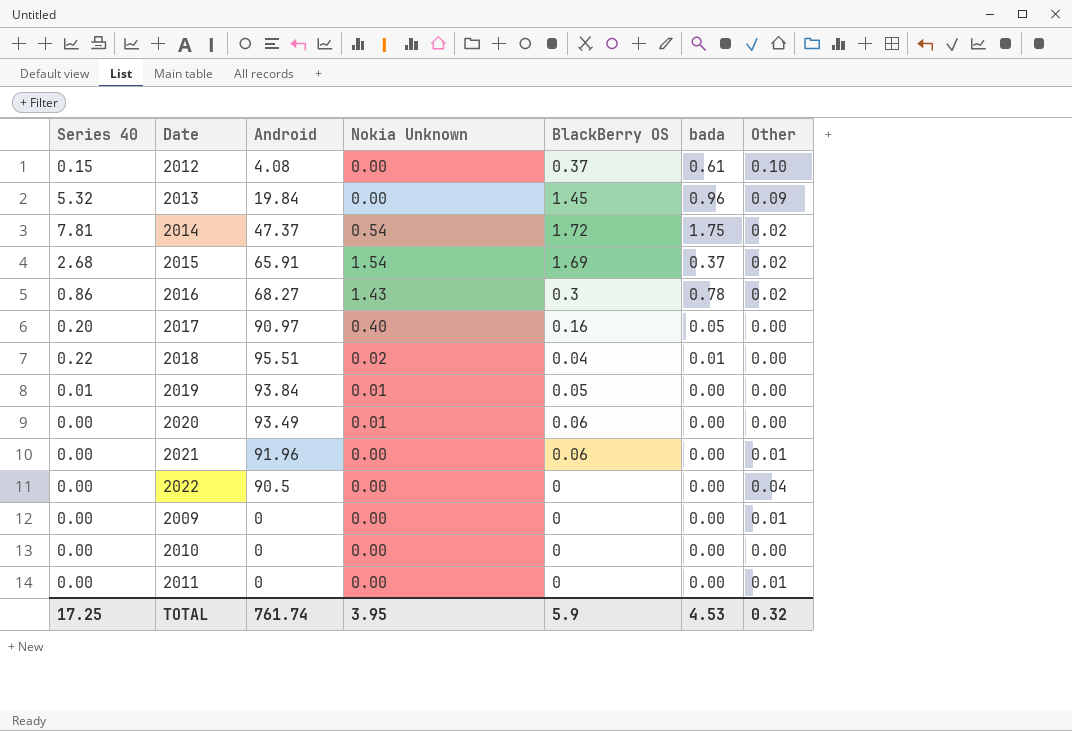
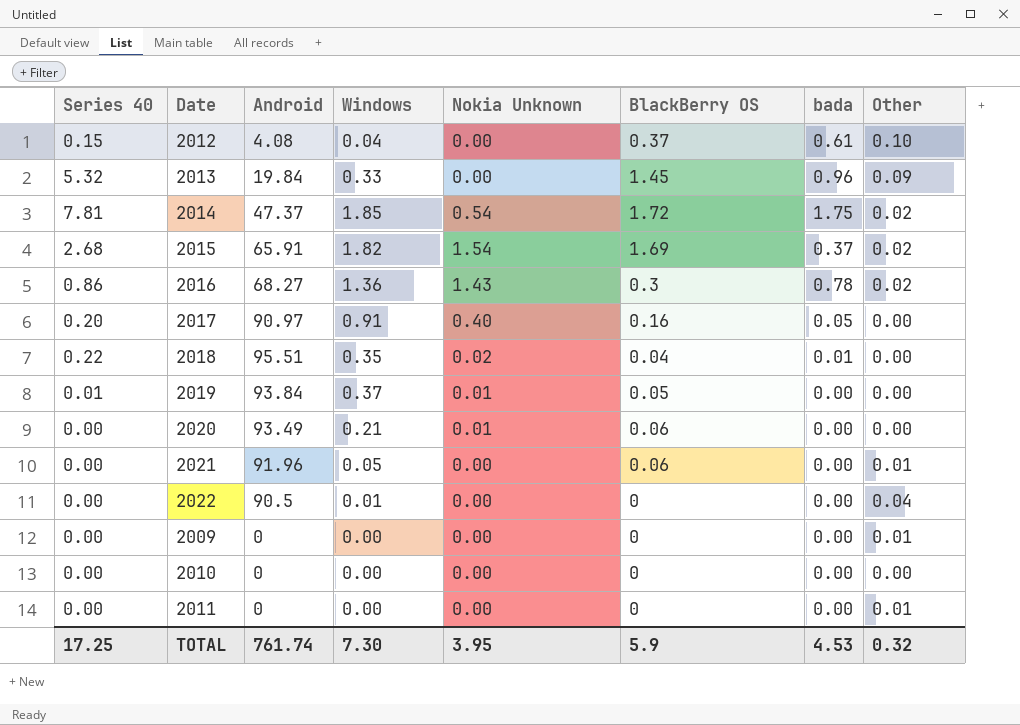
column Windows | position: none -> 4

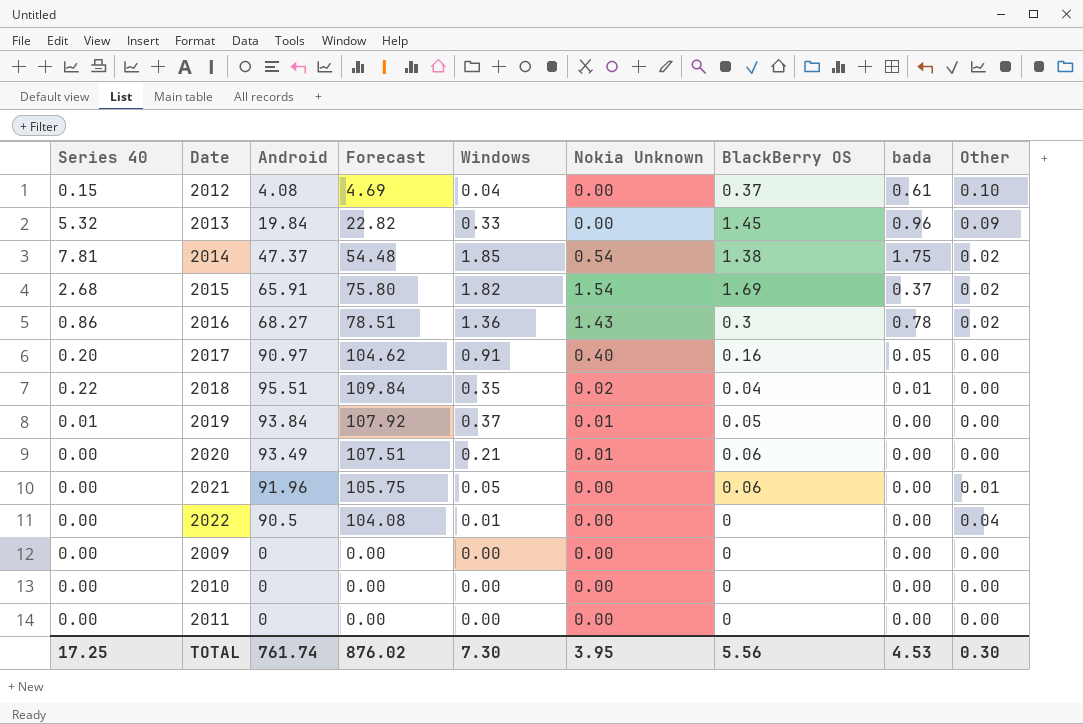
column Forecast | formula: none -> [Android] * 1.15
2014 | BlackBerry OS: 1.72 -> 1.38
2009 | Other: 0.01 -> 0.00
2011 | Other: 0.01 -> 0.00
TOTAL | BlackBerry OS: 5.9 -> 5.56
TOTAL | Other: 0.32 -> 0.30

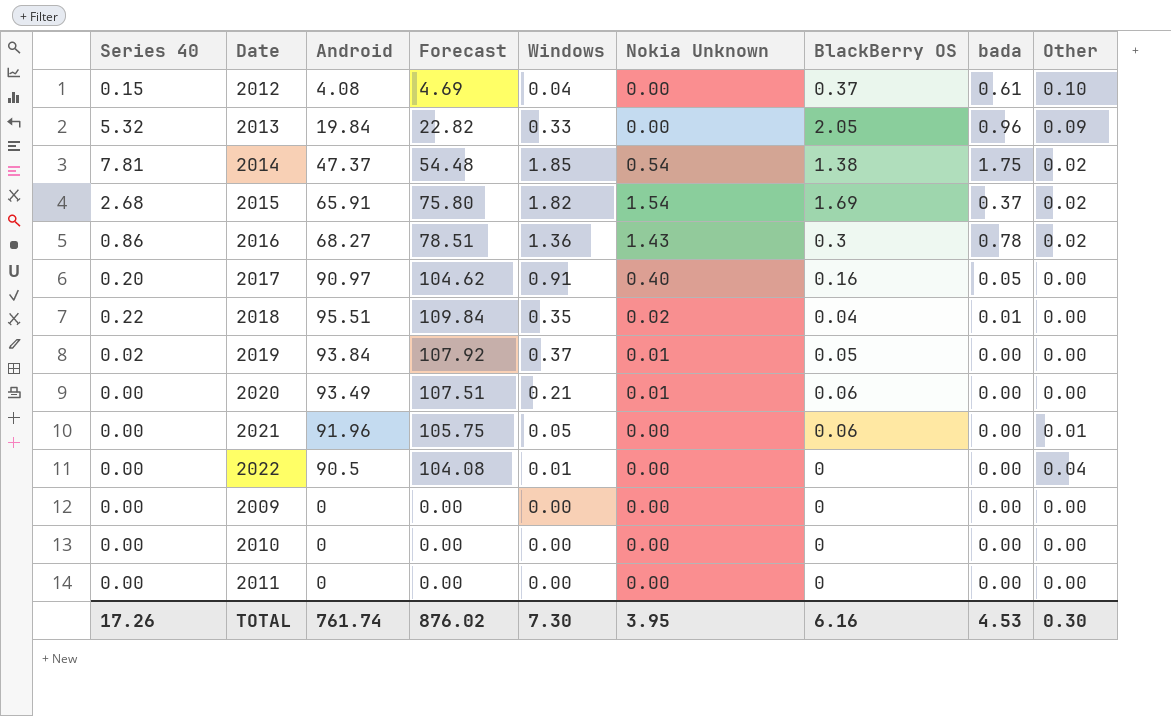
2013 | BlackBerry OS: 1.45 -> 2.05
2019 | Series 40: 0.01 -> 0.02
TOTAL | Series 40: 17.25 -> 17.26
TOTAL | BlackBerry OS: 5.56 -> 6.16

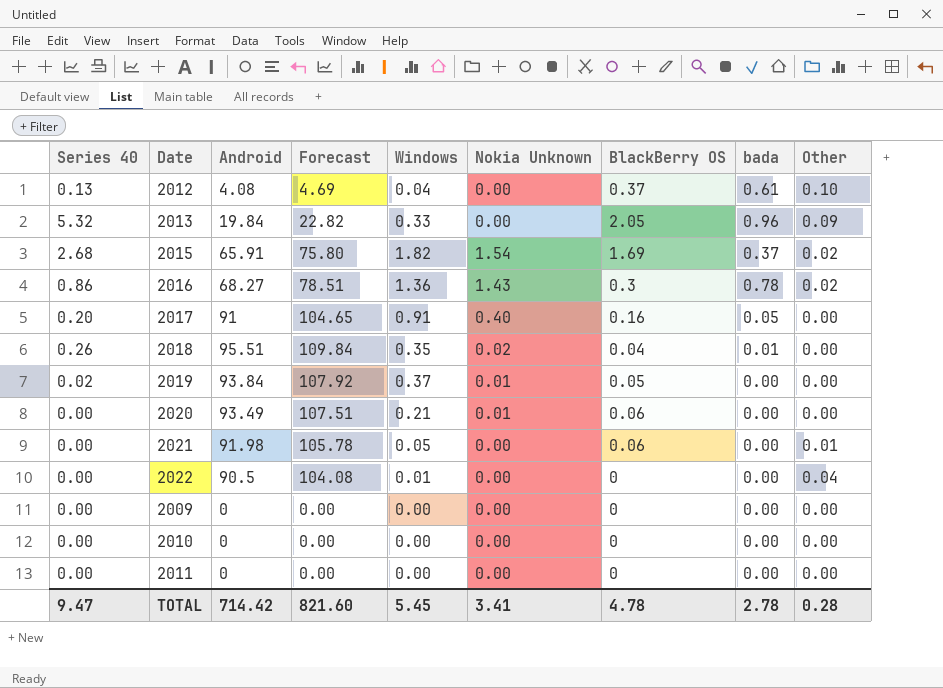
row 2014: 7.81 | 47.37 | 54.48 | 1.85 | 0.54 | 1.38 | 1.75 | 0.02 -> none
2012 | Series 40: 0.15 -> 0.13
2017 | Android: 90.97 -> 91
2017 | Forecast: 104.62 -> 104.65
2018 | Series 40: 0.22 -> 0.26
2021 | Android: 91.96 -> 91.98
2021 | Forecast: 105.75 -> 105.78
TOTAL | Series 40: 17.26 -> 9.47
TOTAL | Android: 761.74 -> 714.42
TOTAL | Forecast: 876.02 -> 821.60
TOTAL | Windows: 7.30 -> 5.45
TOTAL | Nokia Unknown: 3.95 -> 3.41
TOTAL | BlackBerry OS: 6.16 -> 4.78
TOTAL | bada: 4.53 -> 2.78
TOTAL | Other: 0.30 -> 0.28

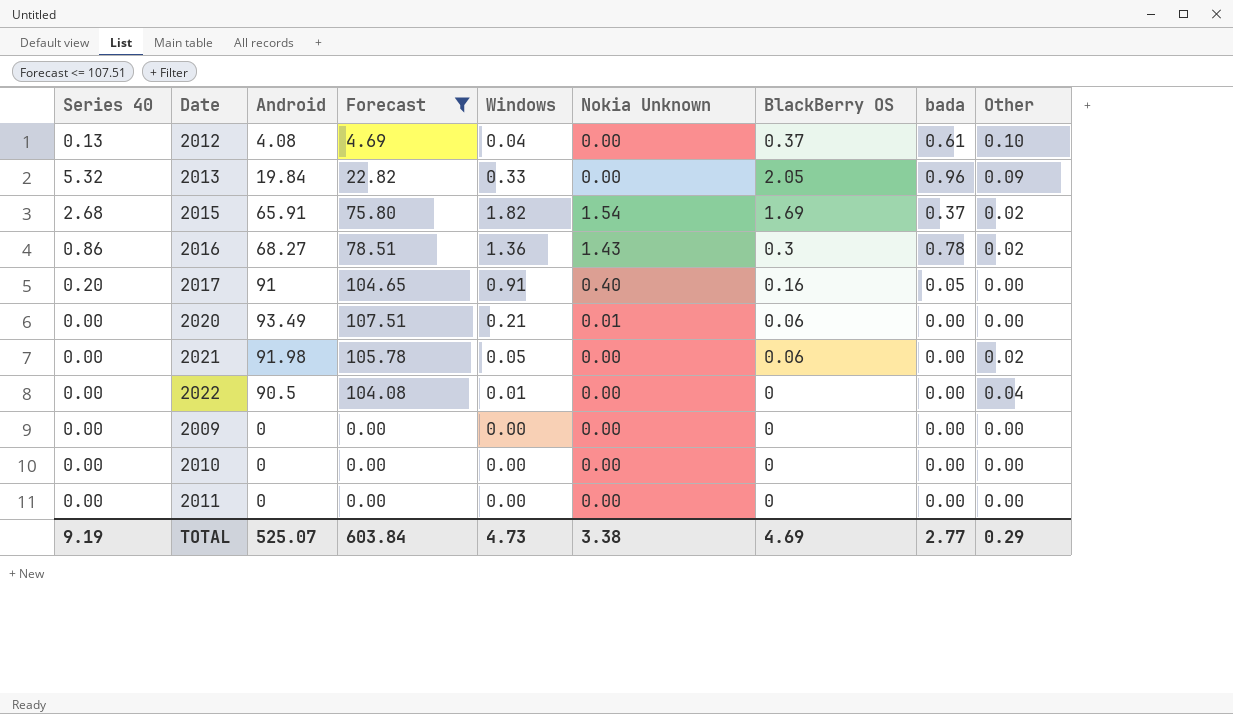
filter: none -> Forecast <= 107.51
2021 | Other: 0.01 -> 0.02
TOTAL | Series 40: 9.47 -> 9.19
TOTAL | Android: 714.42 -> 525.07
TOTAL | Forecast: 821.60 -> 603.84
TOTAL | Windows: 5.45 -> 4.73
TOTAL | Nokia Unknown: 3.41 -> 3.38
TOTAL | BlackBerry OS: 4.78 -> 4.69
TOTAL | bada: 2.78 -> 2.77
TOTAL | Other: 0.28 -> 0.29

